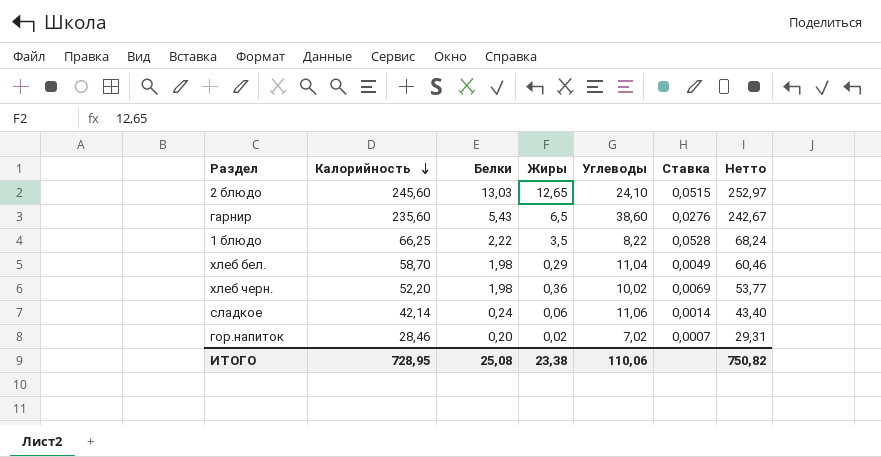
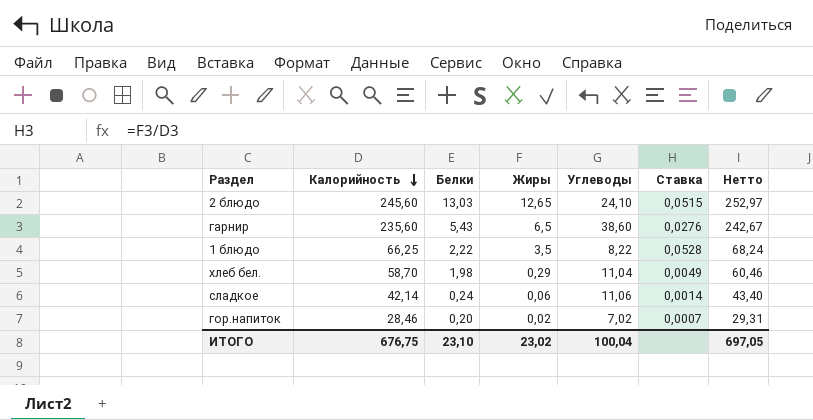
row хлеб черн.: 52,20 | 1,98 | 0,36 | 10,02 | 0,0069 | 53,77 -> none
ИТОГО | Калорийность: 728,95 -> 676,75
ИТОГО | Белки: 25,08 -> 23,10
ИТОГО | Жиры: 23,38 -> 23,02
ИТОГО | Углеводы: 110,06 -> 100,04
ИТОГО | Нетто: 750,82 -> 697,05

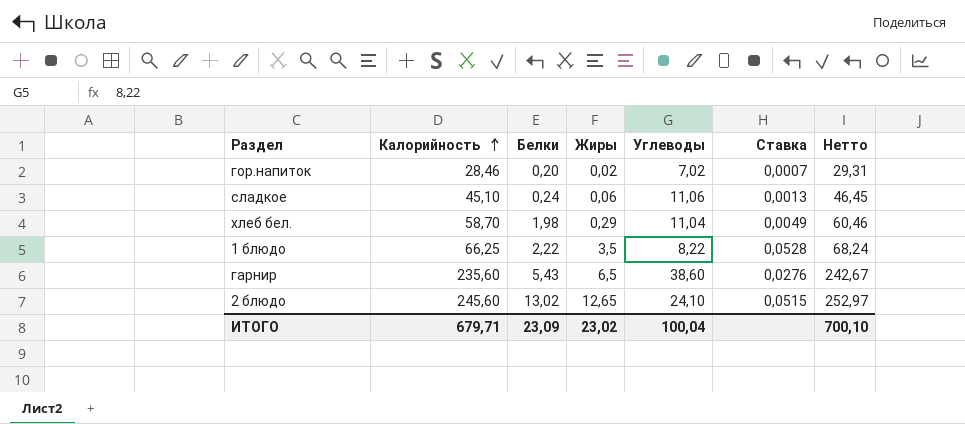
row order: Калорийность descending -> Калорийность ascending
сладкое | Калорийность: 42,14 -> 45,10
сладкое | Ставка: 0,0014 -> 0,0013
сладкое | Нетто: 43,40 -> 46,45
2 блюдо | Белки: 13,03 -> 13,02
ИТОГО | Калорийность: 676,75 -> 679,71
ИТОГО | Белки: 23,10 -> 23,09
ИТОГО | Нетто: 697,05 -> 700,10

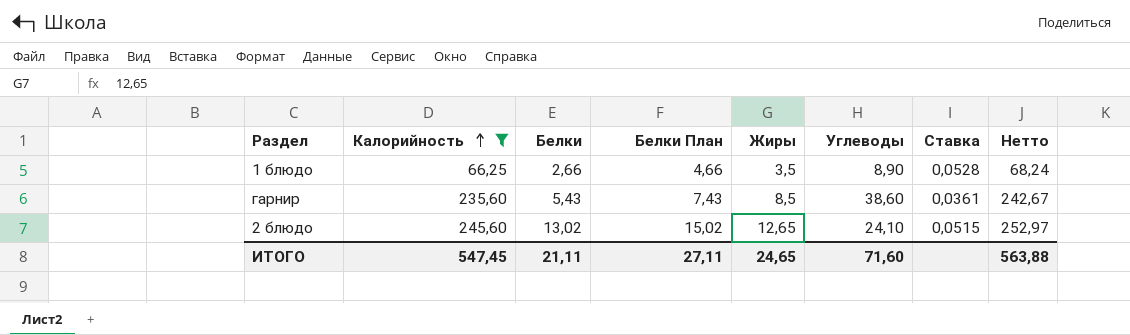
filter: none -> Калорийность >= 66,25
column Белки План | formula: none -> [Белки] + 2
1 блюдо | Белки: 2,22 -> 2,66
1 блюдо | Углеводы: 8,22 -> 8,90
гарнир | Жиры: 6,5 -> 8,5
гарнир | Ставка: 0,0276 -> 0,0361
ИТОГО | Калорийность: 679,71 -> 547,45
ИТОГО | Белки: 23,09 -> 21,11
ИТОГО | Жиры: 23,02 -> 24,65
ИТОГО | Углеводы: 100,04 -> 71,60
ИТОГО | Нетто: 700,10 -> 563,88

